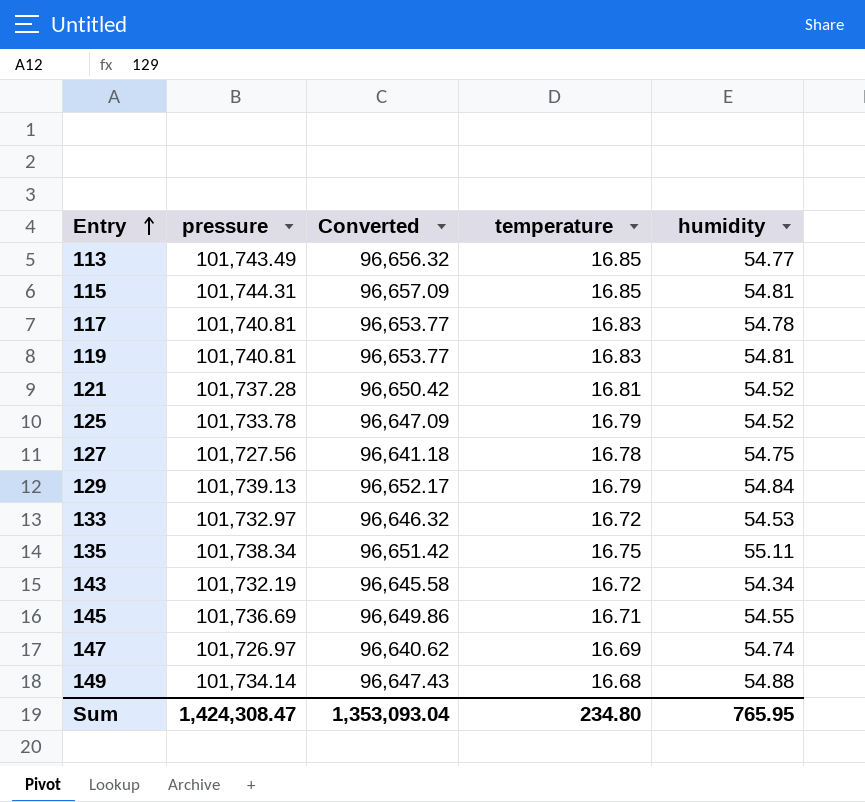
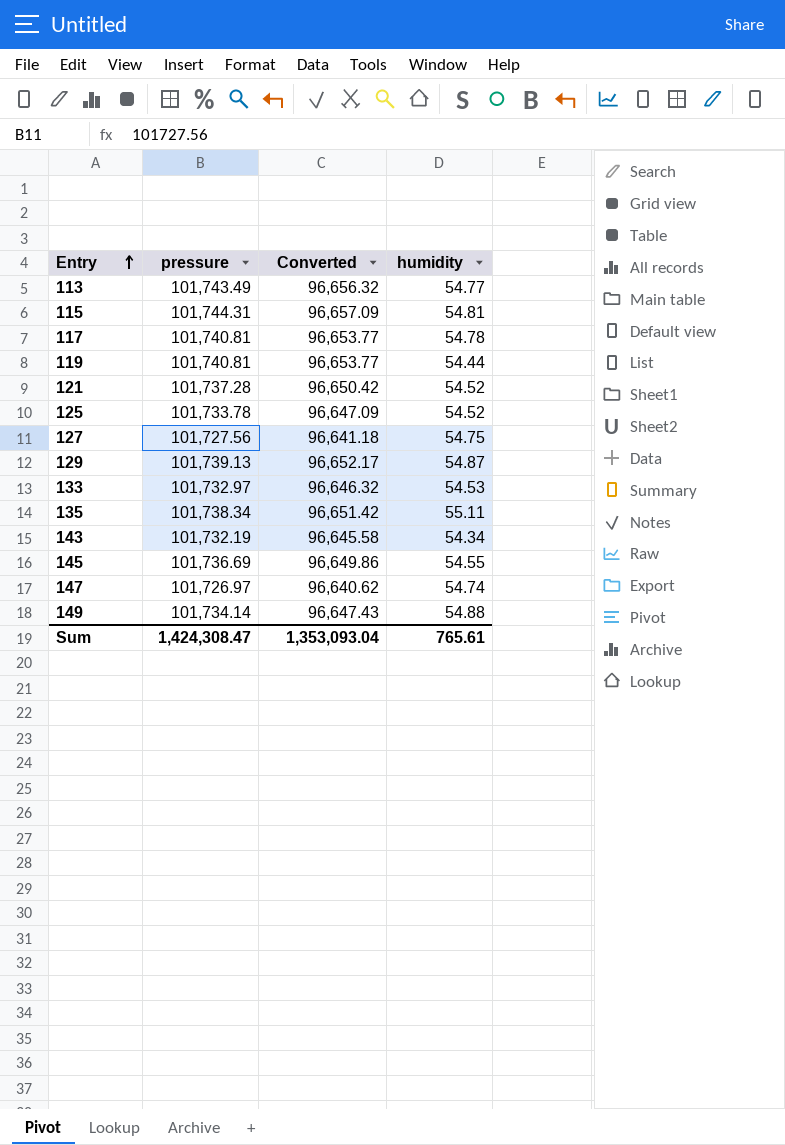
column temperature | position: 4 -> none
119 | humidity: 54.81 -> 54.44
129 | humidity: 54.84 -> 54.87
Sum | humidity: 765.95 -> 765.61

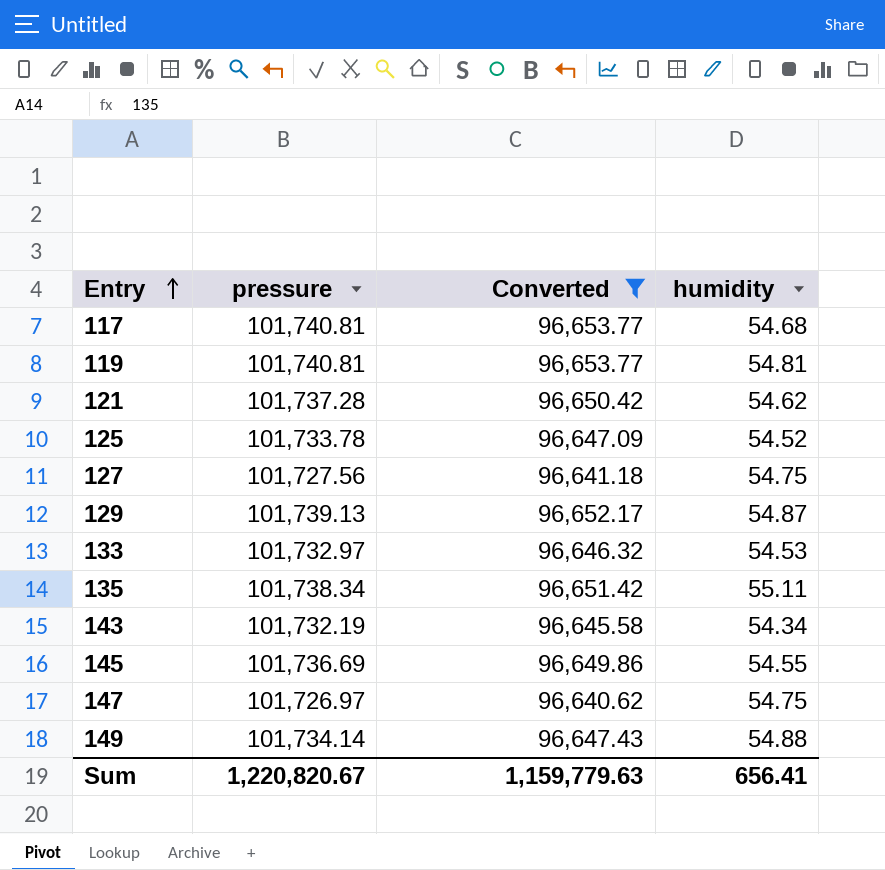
filter: none -> Converted <= 96,653.77
117 | humidity: 54.78 -> 54.68
119 | humidity: 54.44 -> 54.81
121 | humidity: 54.52 -> 54.62
147 | humidity: 54.74 -> 54.75
Sum | pressure: 1,424,308.47 -> 1,220,820.67
Sum | Converted: 1,353,093.04 -> 1,159,779.63
Sum | humidity: 765.61 -> 656.41

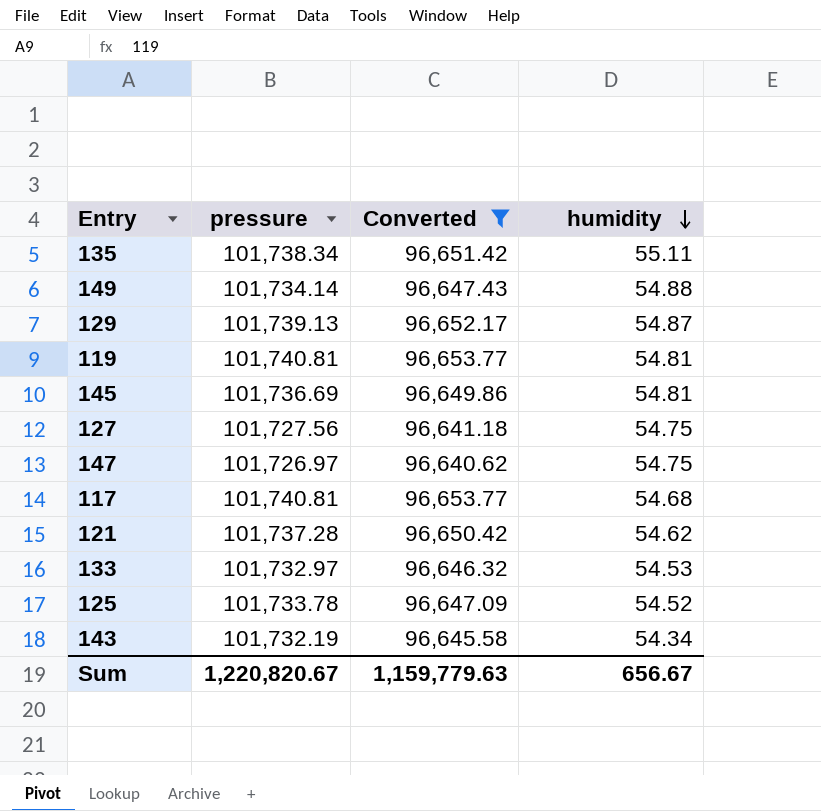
row order: Entry ascending -> humidity descending
145 | humidity: 54.55 -> 54.81
Sum | humidity: 656.41 -> 656.67

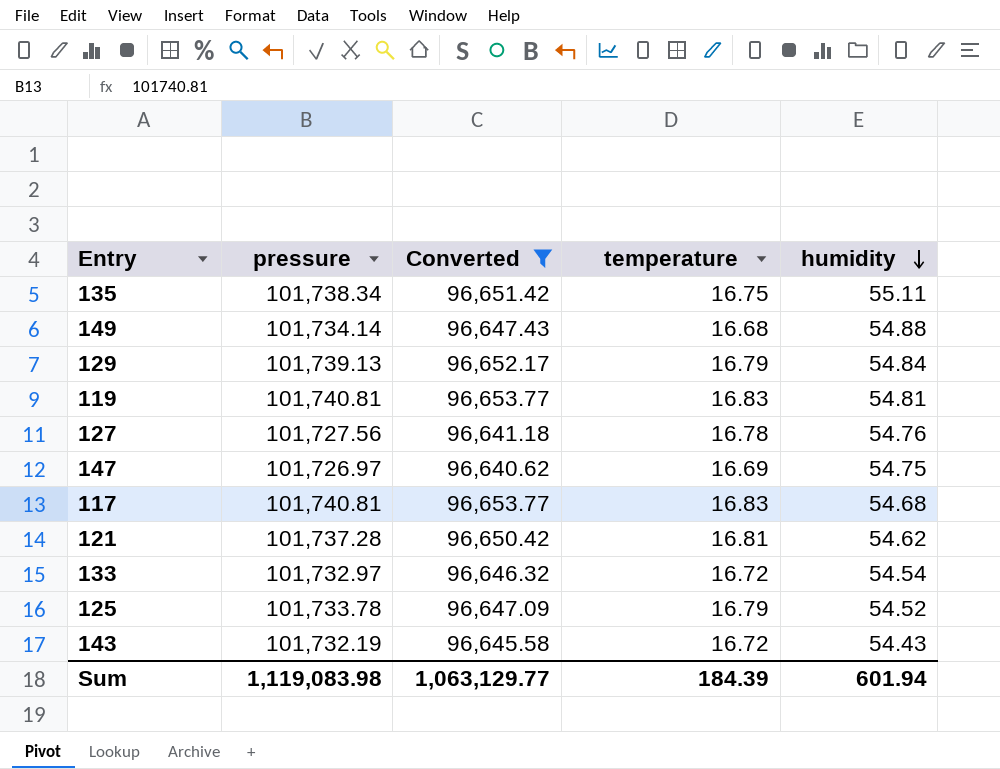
column temperature | position: none -> 4
row 145: 101,736.69 | 96,649.86 | 54.81 -> none
129 | humidity: 54.87 -> 54.84
127 | humidity: 54.75 -> 54.76
133 | humidity: 54.53 -> 54.54
143 | humidity: 54.34 -> 54.43
Sum | pressure: 1,220,820.67 -> 1,119,083.98
Sum | Converted: 1,159,779.63 -> 1,063,129.77
Sum | humidity: 656.67 -> 601.94

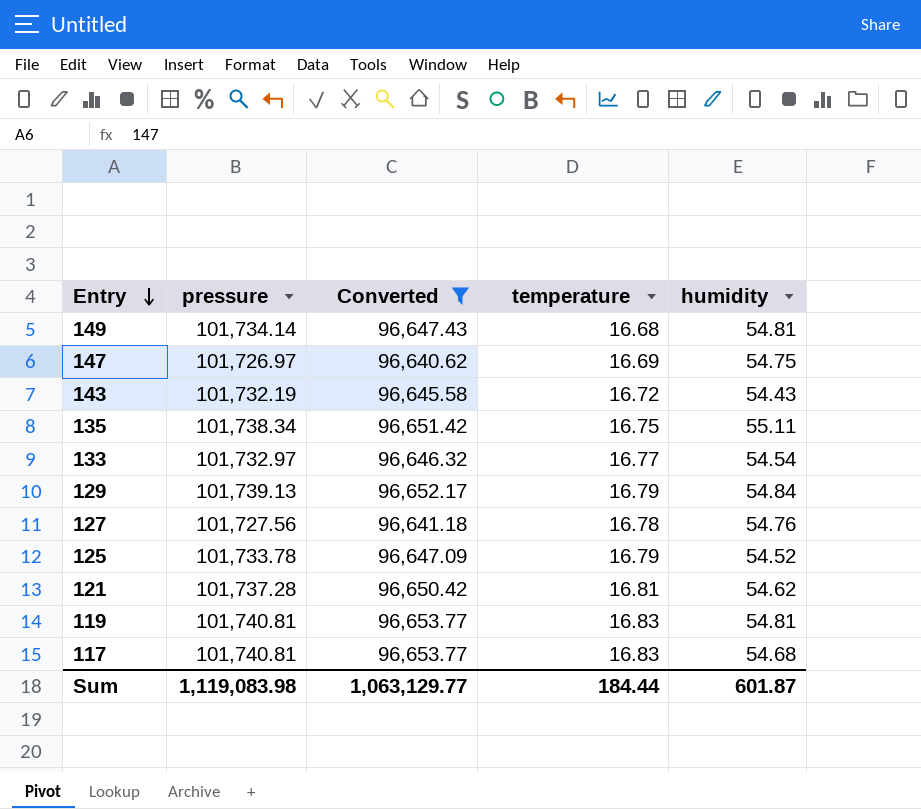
row order: humidity descending -> Entry descending
149 | humidity: 54.88 -> 54.81
133 | temperature: 16.72 -> 16.77
Sum | temperature: 184.39 -> 184.44
Sum | humidity: 601.94 -> 601.87

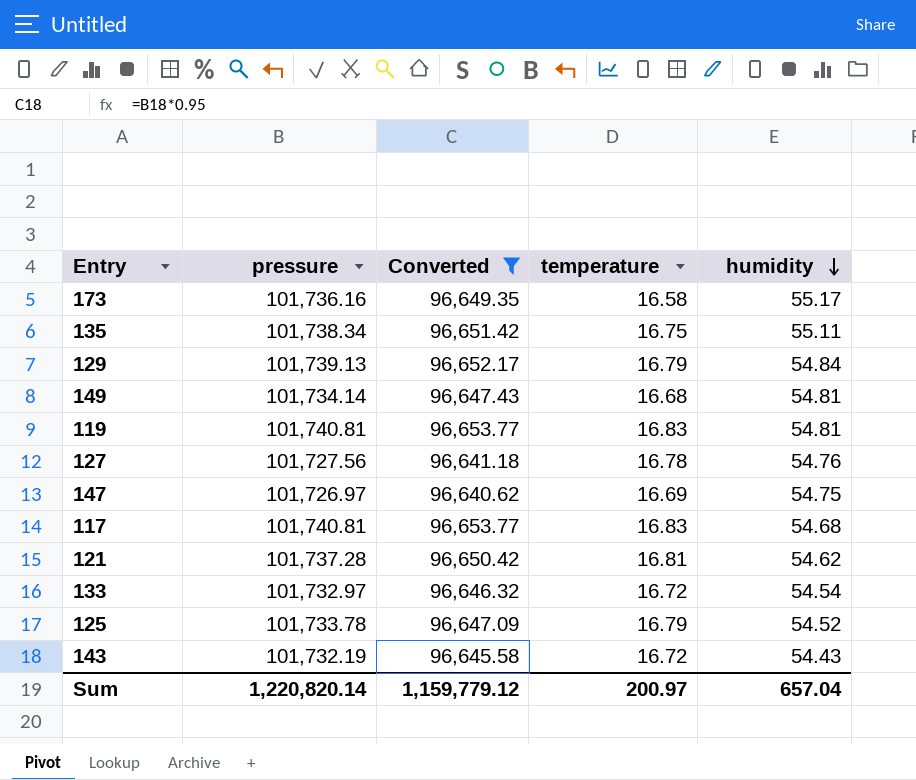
row order: Entry descending -> humidity descending
row 173: none -> 101,736.16 | 96,649.35 | 16.58 | 55.17
133 | temperature: 16.77 -> 16.72
Sum | pressure: 1,119,083.98 -> 1,220,820.14
Sum | Converted: 1,063,129.77 -> 1,159,779.12
Sum | temperature: 184.44 -> 200.97
Sum | humidity: 601.87 -> 657.04

